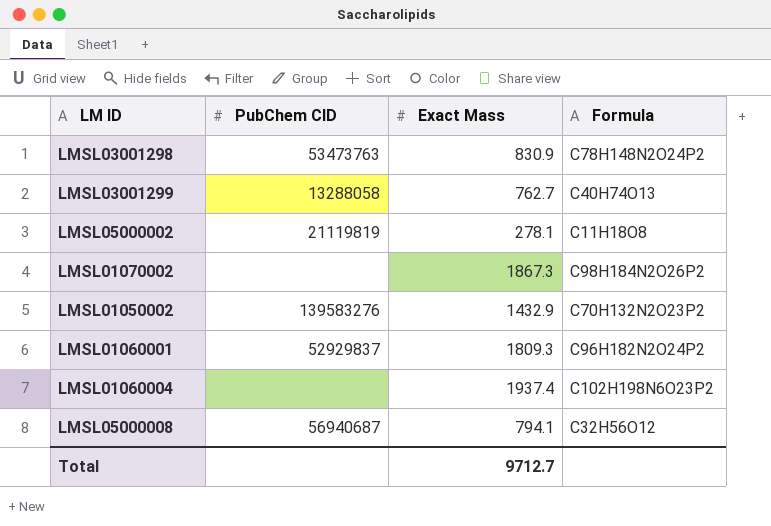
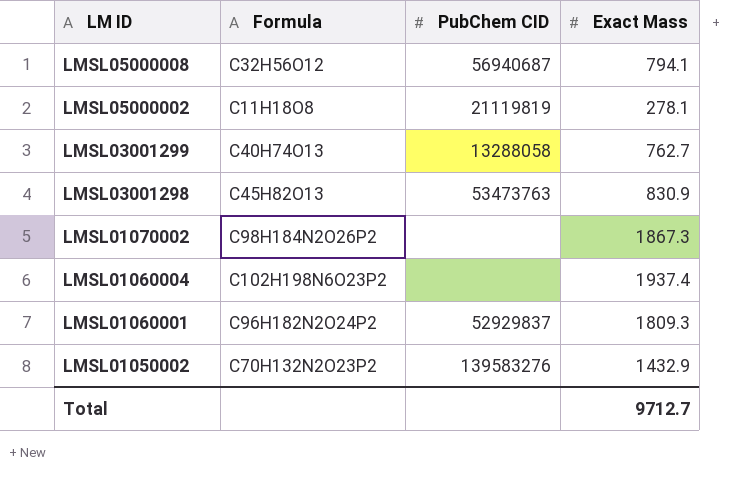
row order: none -> LM ID descending
column Formula | position: 4 -> 2
LMSL03001298 | Formula: C78H148N2O24P2 -> C45H82O13

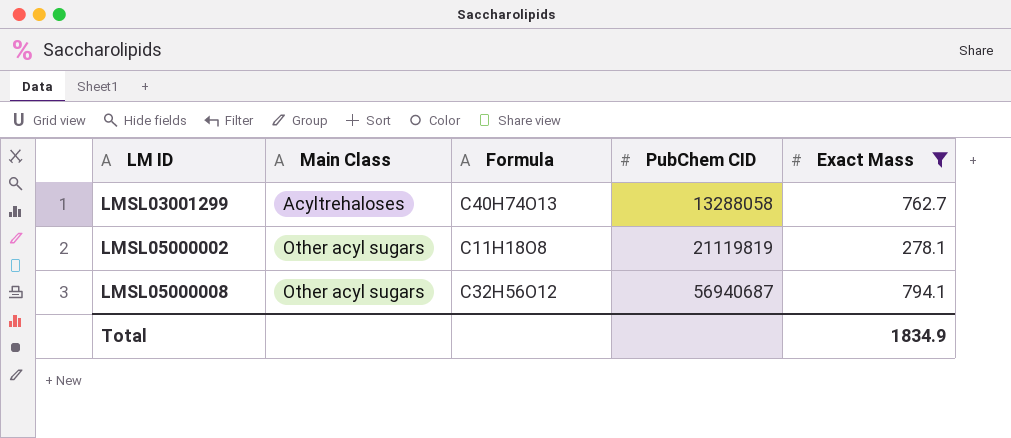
filter: none -> Exact Mass <= 794.1
row order: LM ID descending -> LM ID ascending
column Main Class | position: none -> 2
Total | Exact Mass: 9712.7 -> 1834.9

